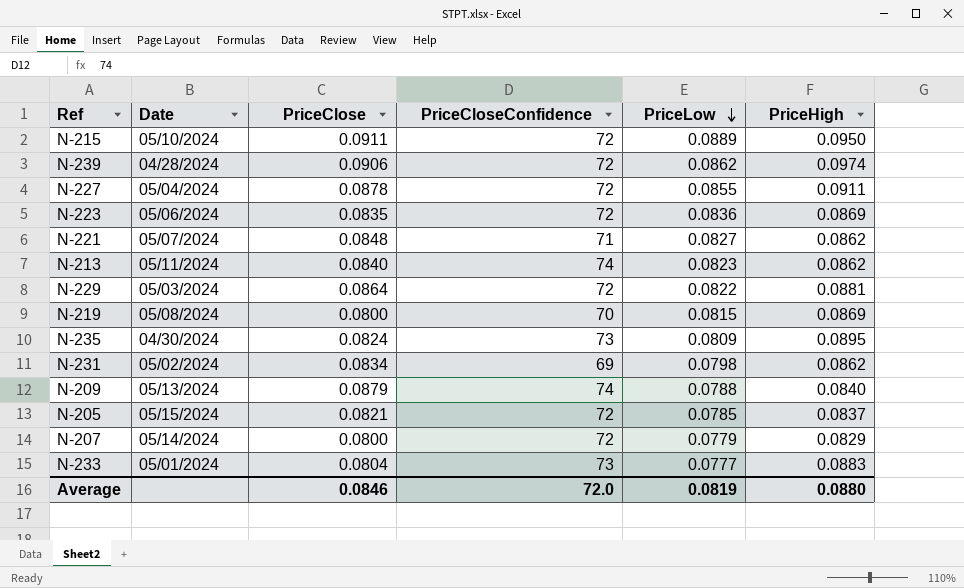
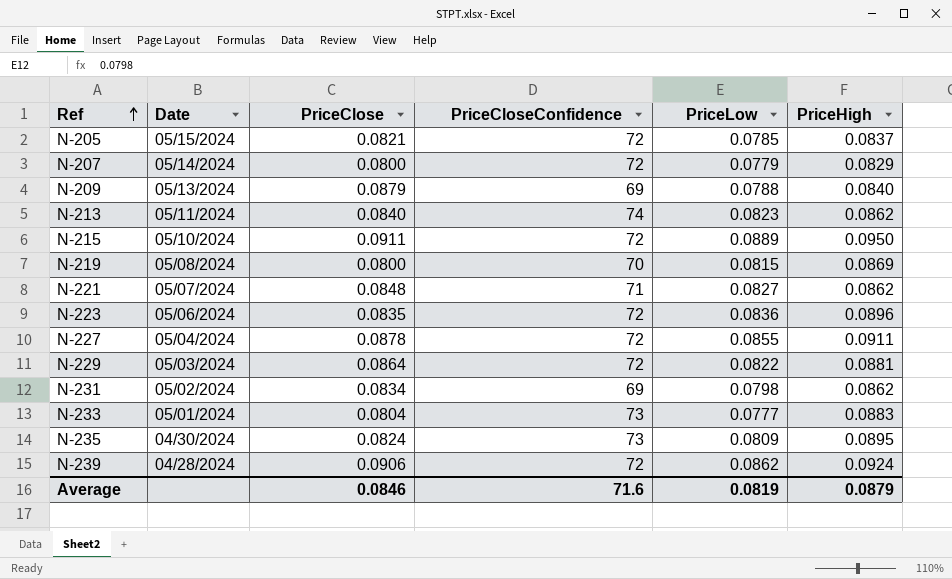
row order: PriceLow descending -> Ref ascending
N-209 | PriceCloseConfidence: 74 -> 69
N-223 | PriceHigh: 0.0869 -> 0.0896
N-239 | PriceHigh: 0.0974 -> 0.0924
Average | PriceCloseConfidence: 72.0 -> 71.6
Average | PriceHigh: 0.0880 -> 0.0879

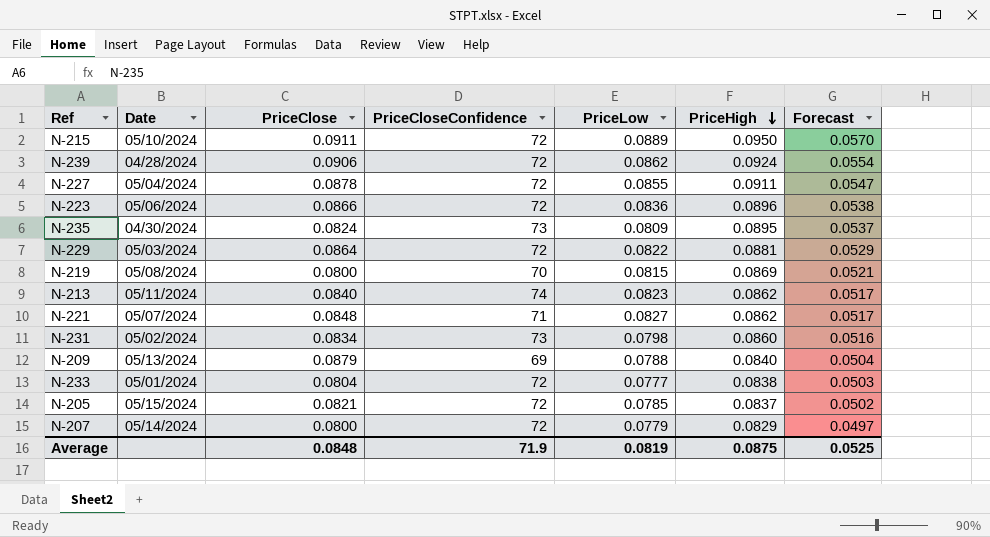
row order: Ref ascending -> PriceHigh descending
column Forecast | formula: none -> [PriceHigh] * 0.6
N-223 | PriceClose: 0.0835 -> 0.0866
N-231 | PriceCloseConfidence: 69 -> 73
N-231 | PriceHigh: 0.0862 -> 0.0860
N-233 | PriceCloseConfidence: 73 -> 72
N-233 | PriceHigh: 0.0883 -> 0.0838
Average | PriceClose: 0.0846 -> 0.0848
Average | PriceCloseConfidence: 71.6 -> 71.9
Average | PriceHigh: 0.0879 -> 0.0875

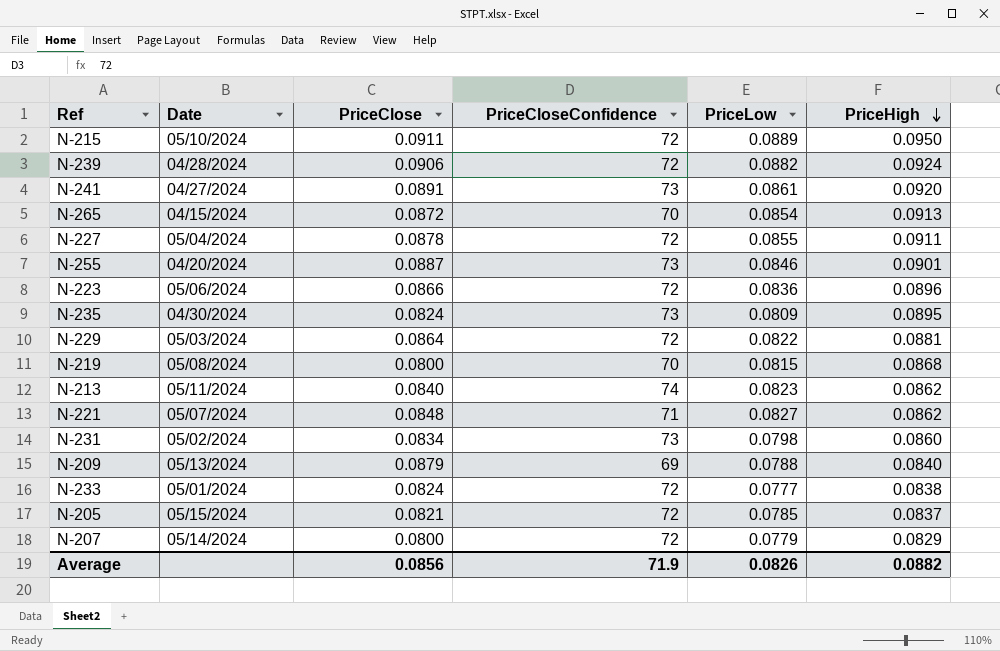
column Forecast | formula: [PriceHigh] * 0.6 -> none
N-239 | PriceLow: 0.0862 -> 0.0882
row N-241: none -> 04/27/2024 | 0.0891 | 73 | 0.0861 | 0.0920
row N-265: none -> 04/15/2024 | 0.0872 | 70 | 0.0854 | 0.0913
row N-255: none -> 04/20/2024 | 0.0887 | 73 | 0.0846 | 0.0901
N-219 | PriceHigh: 0.0869 -> 0.0868
N-233 | PriceClose: 0.0804 -> 0.0824
Average | PriceClose: 0.0848 -> 0.0856
Average | PriceLow: 0.0819 -> 0.0826
Average | PriceHigh: 0.0875 -> 0.0882

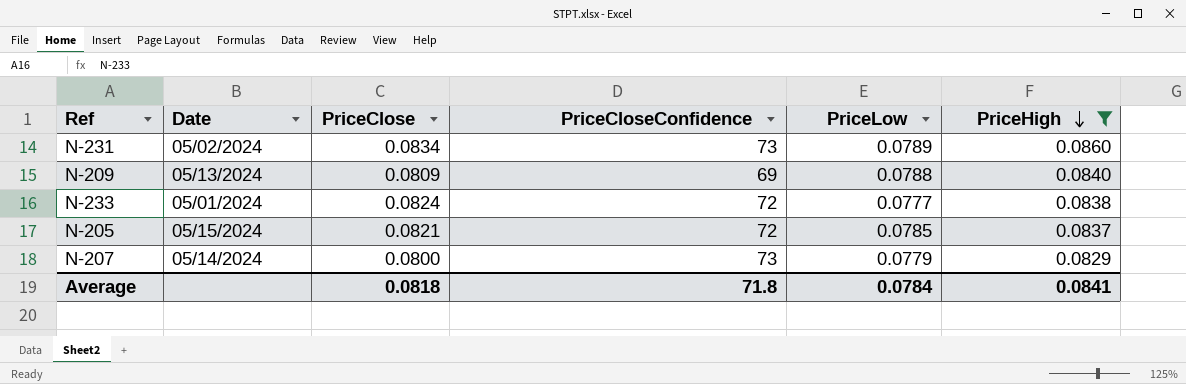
filter: none -> PriceHigh <= 0.0860
N-231 | PriceLow: 0.0798 -> 0.0789
N-209 | PriceClose: 0.0879 -> 0.0809
N-207 | PriceCloseConfidence: 72 -> 73
Average | PriceClose: 0.0856 -> 0.0818
Average | PriceCloseConfidence: 71.9 -> 71.8
Average | PriceLow: 0.0826 -> 0.0784
Average | PriceHigh: 0.0882 -> 0.0841

